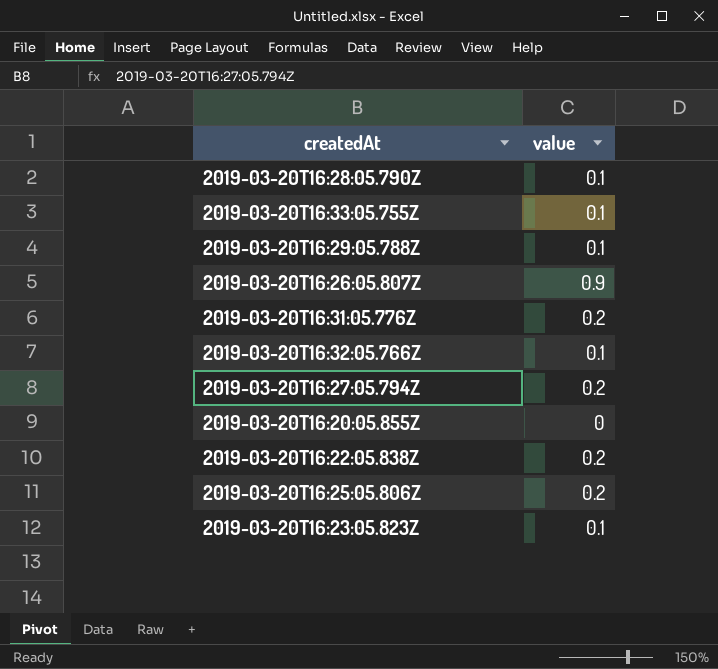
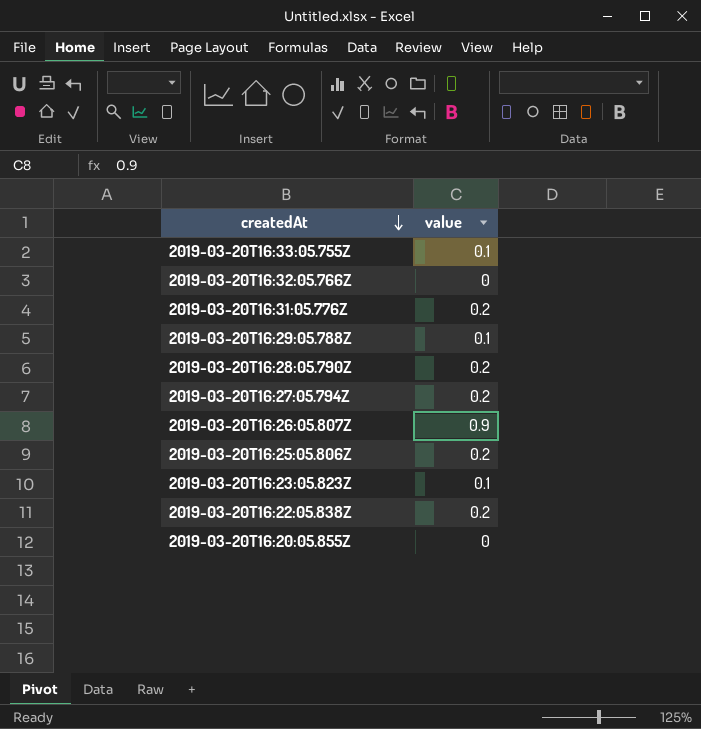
row order: none -> createdAt descending
2019-03-20T16:32:05.766Z | value: 0.1 -> 0
2019-03-20T16:28:05.790Z | value: 0.1 -> 0.2

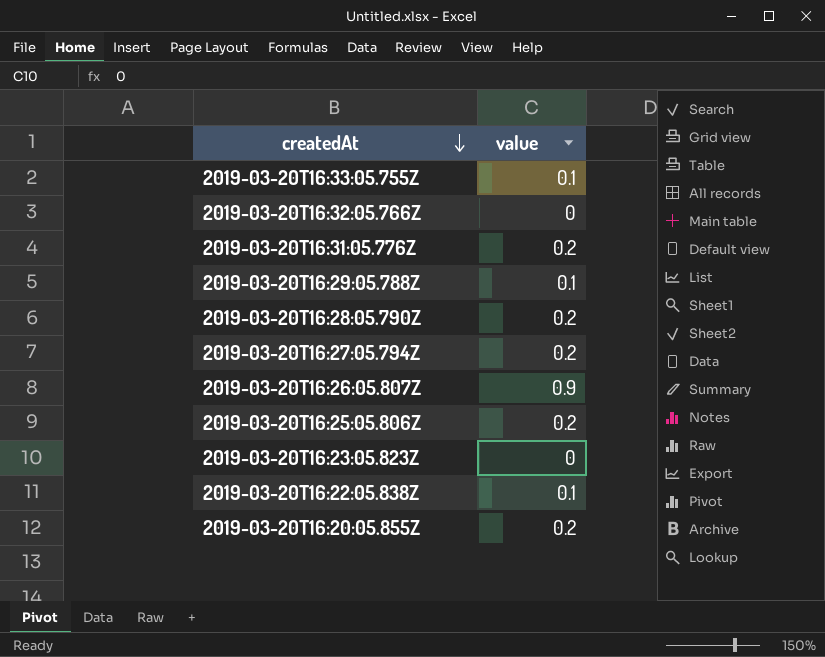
2019-03-20T16:23:05.823Z | value: 0.1 -> 0
2019-03-20T16:22:05.838Z | value: 0.2 -> 0.1
2019-03-20T16:20:05.855Z | value: 0 -> 0.2

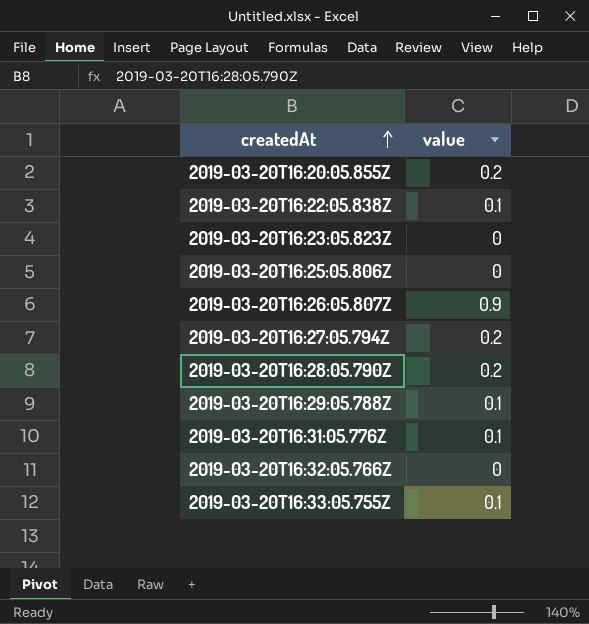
row order: createdAt descending -> createdAt ascending
2019-03-20T16:25:05.806Z | value: 0.2 -> 0
2019-03-20T16:31:05.776Z | value: 0.2 -> 0.1

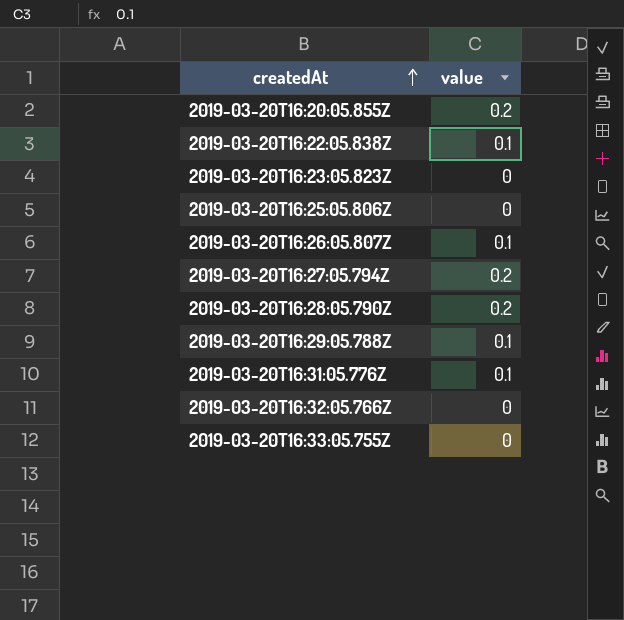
2019-03-20T16:26:05.807Z | value: 0.9 -> 0.1
2019-03-20T16:33:05.755Z | value: 0.1 -> 0

